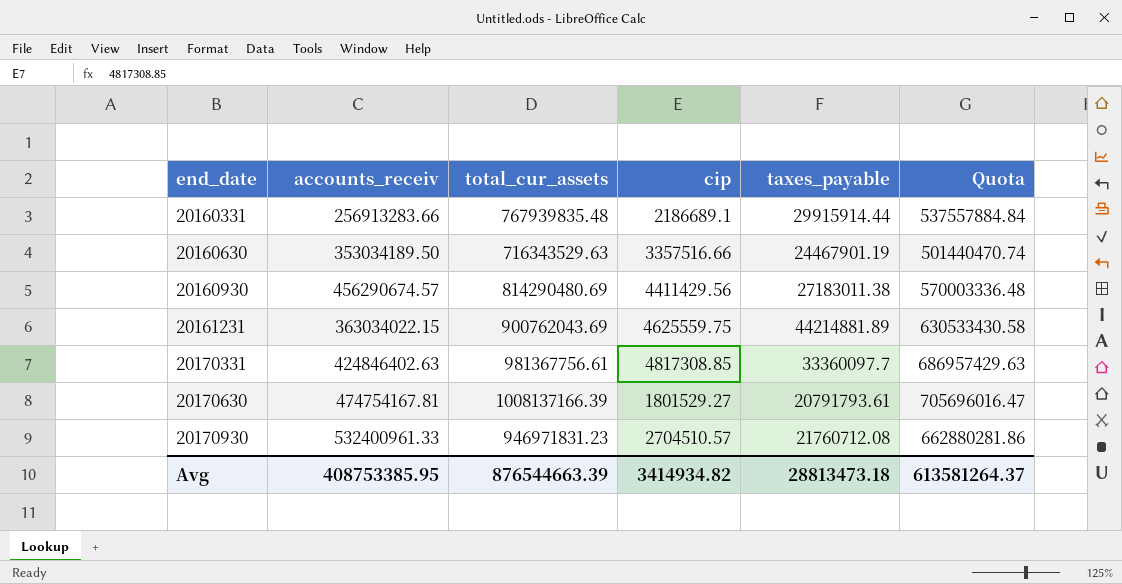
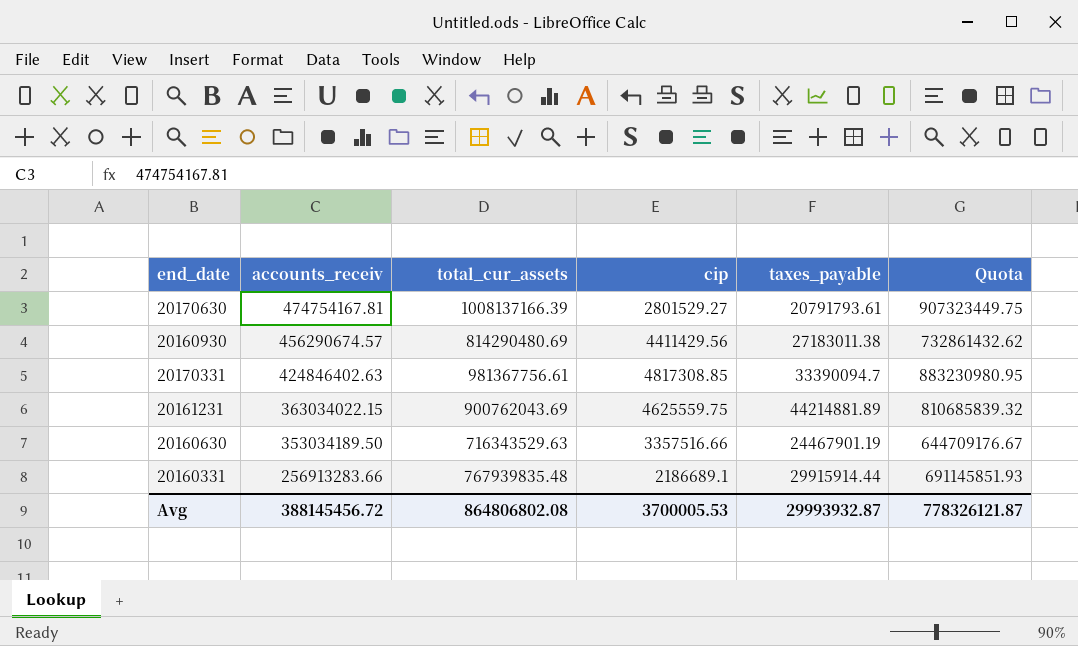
row order: end_date ascending -> accounts_receiv descending
column Quota | formula: [total_cur_assets] * 0.7 -> [total_cur_assets] * 0.9
row 20170930: 532400961.33 | 946971831.23 | 2704510.57 | 21760712.08 | 662880281.86 -> none
20170630 | cip: 1801529.27 -> 2801529.27
20170331 | taxes_payable: 33360097.7 -> 33390094.7
Avg | accounts_receiv: 408753385.95 -> 388145456.72
Avg | total_cur_assets: 876544663.39 -> 864806802.08
Avg | cip: 3414934.82 -> 3700005.53
Avg | taxes_payable: 28813473.18 -> 29993932.87
Avg | Quota: 613581264.37 -> 778326121.87

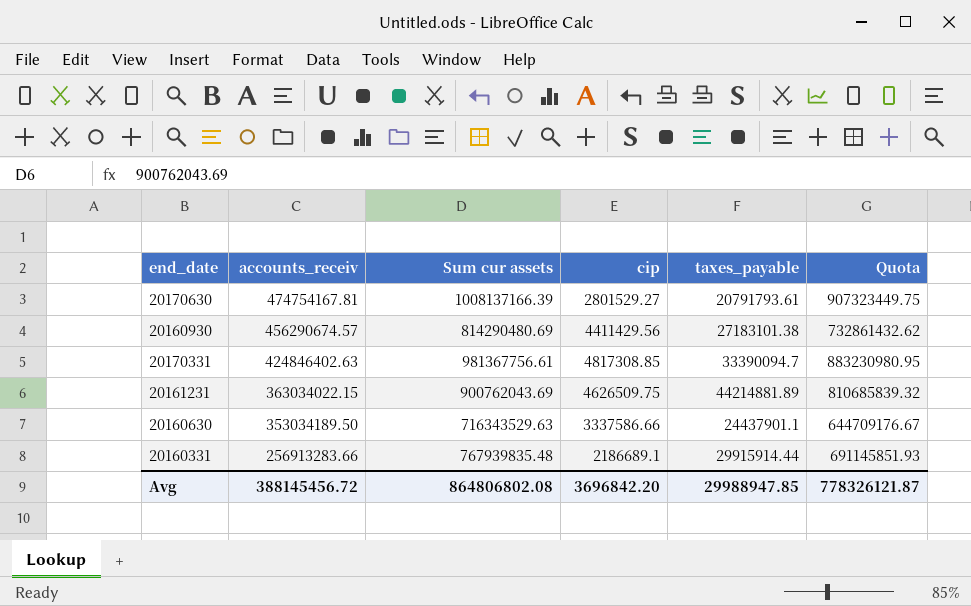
column name: total_cur_assets -> Sum cur assets
20160930 | taxes_payable: 27183011.38 -> 27183101.38
20161231 | cip: 4625559.75 -> 4626509.75
20160630 | cip: 3357516.66 -> 3337586.66
20160630 | taxes_payable: 24467901.19 -> 24437901.1
Avg | cip: 3700005.53 -> 3696842.20
Avg | taxes_payable: 29993932.87 -> 29988947.85

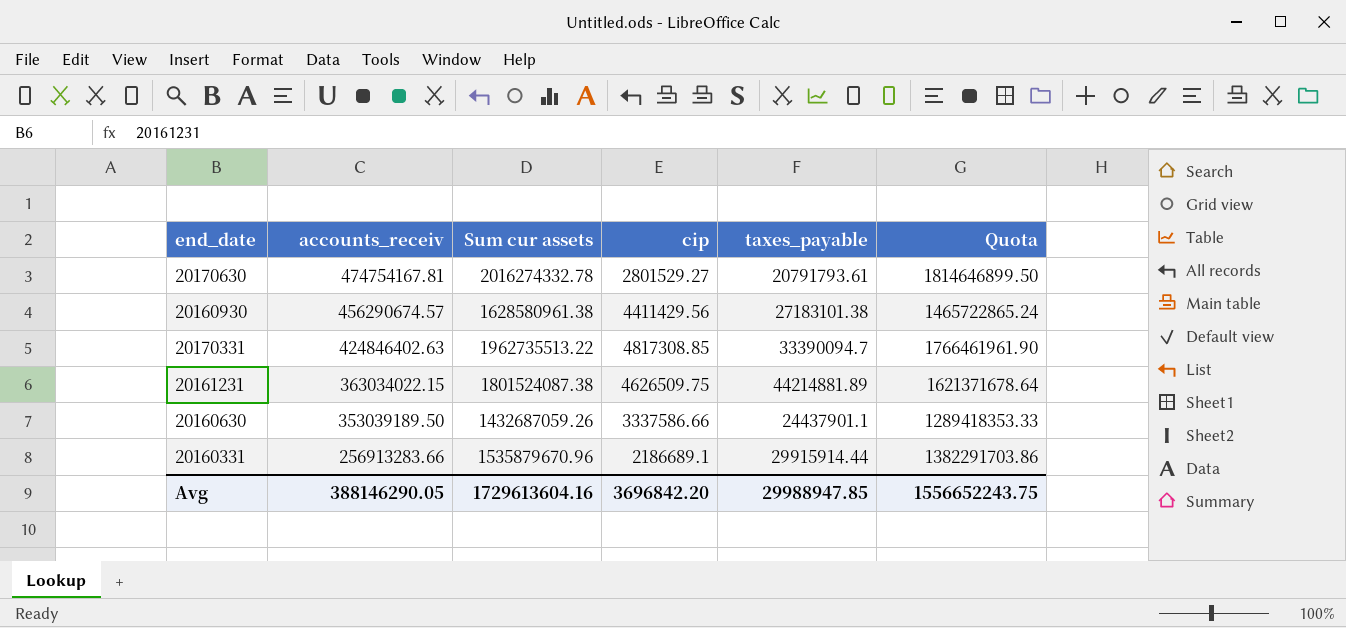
20170630 | Sum cur assets: 1008137166.39 -> 2016274332.78
20170630 | Quota: 907323449.75 -> 1814646899.50
20160930 | Sum cur assets: 814290480.69 -> 1628580961.38
20160930 | Quota: 732861432.62 -> 1465722865.24
20170331 | Sum cur assets: 981367756.61 -> 1962735513.22
20170331 | Quota: 883230980.95 -> 1766461961.90
20161231 | Sum cur assets: 900762043.69 -> 1801524087.38
20161231 | Quota: 810685839.32 -> 1621371678.64
20160630 | accounts_receiv: 353034189.50 -> 353039189.50
20160630 | Sum cur assets: 716343529.63 -> 1432687059.26
20160630 | Quota: 644709176.67 -> 1289418353.33
20160331 | Sum cur assets: 767939835.48 -> 1535879670.96
20160331 | Quota: 691145851.93 -> 1382291703.86
Avg | accounts_receiv: 388145456.72 -> 388146290.05
Avg | Sum cur assets: 864806802.08 -> 1729613604.16
Avg | Quota: 778326121.87 -> 1556652243.75

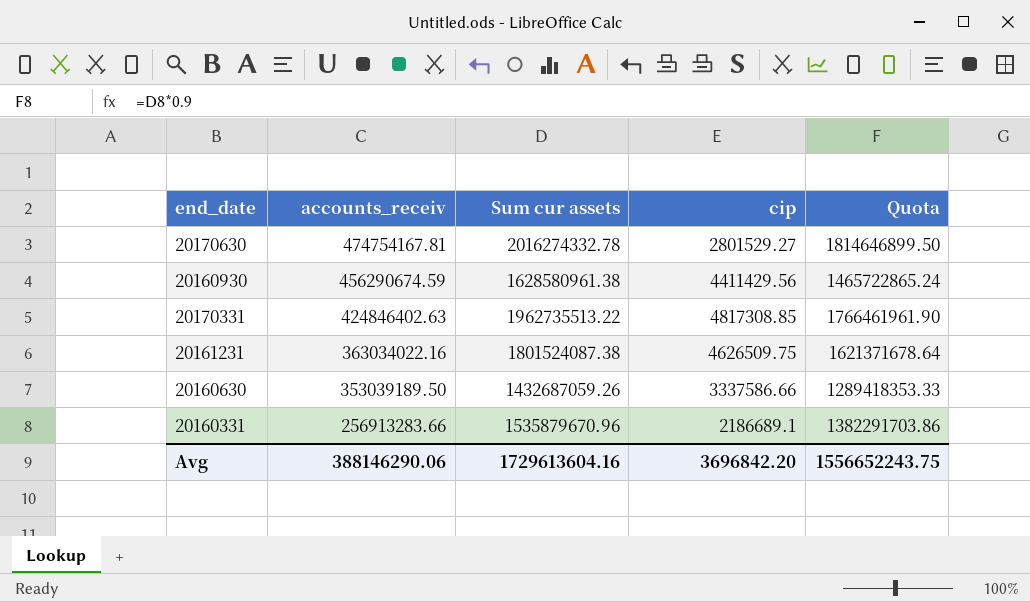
column taxes_payable | position: 5 -> none
20160930 | accounts_receiv: 456290674.57 -> 456290674.59
20161231 | accounts_receiv: 363034022.15 -> 363034022.16
Avg | accounts_receiv: 388146290.05 -> 388146290.06

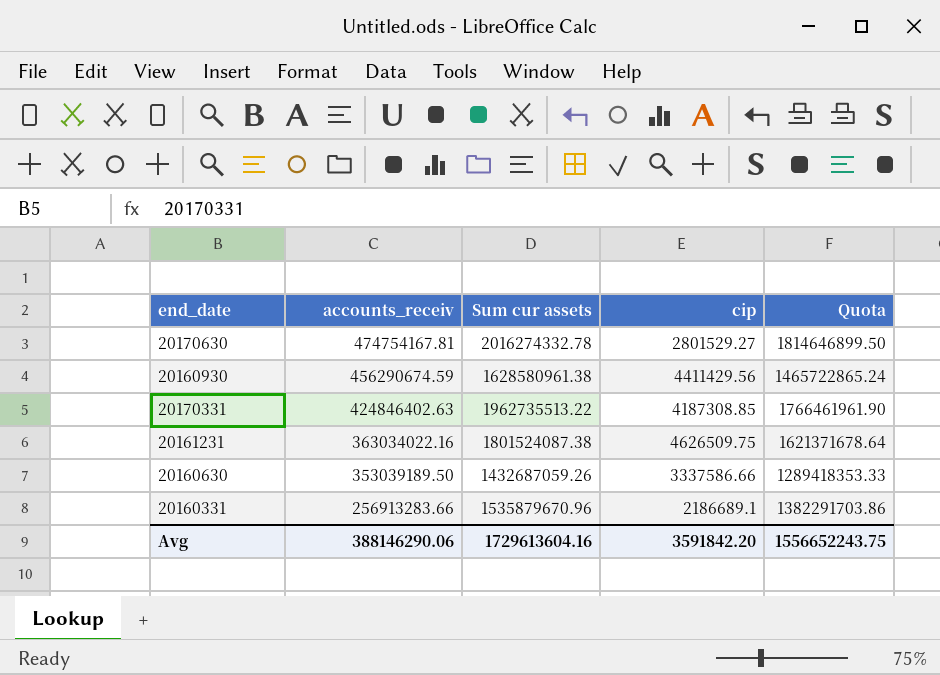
20170331 | cip: 4817308.85 -> 4187308.85
Avg | cip: 3696842.20 -> 3591842.20

